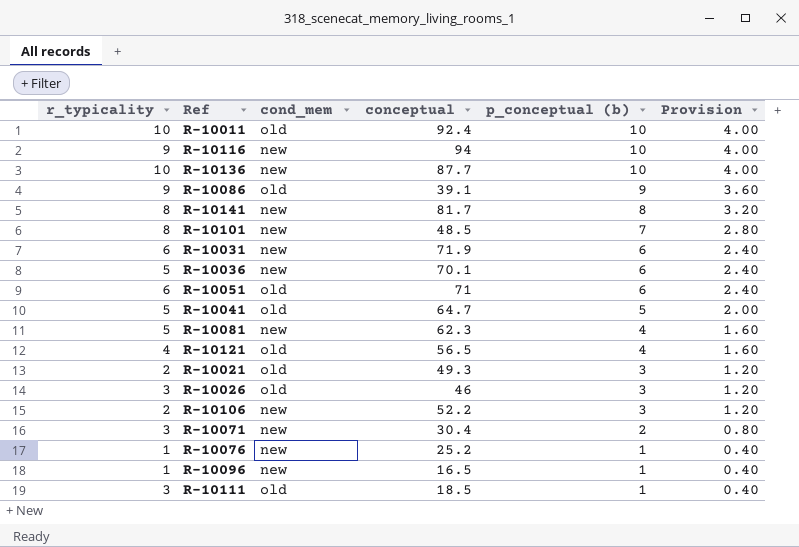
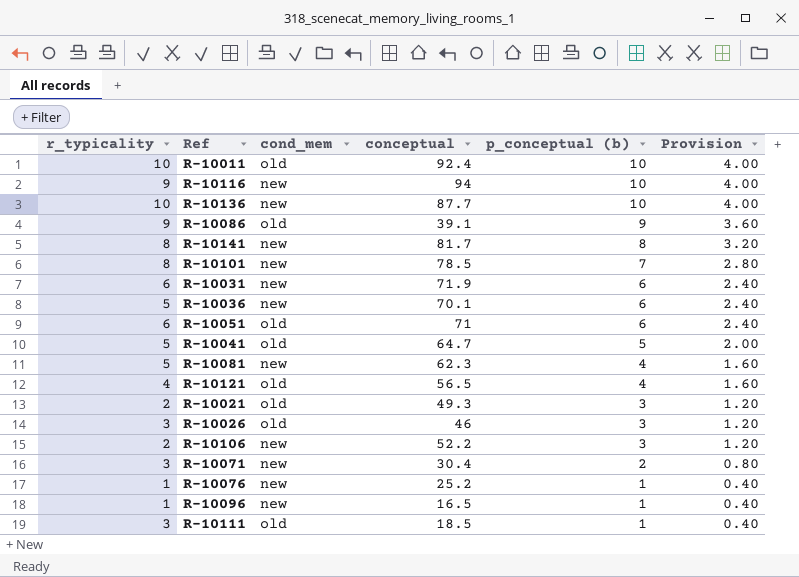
R-10101 | conceptual: 48.5 -> 78.5

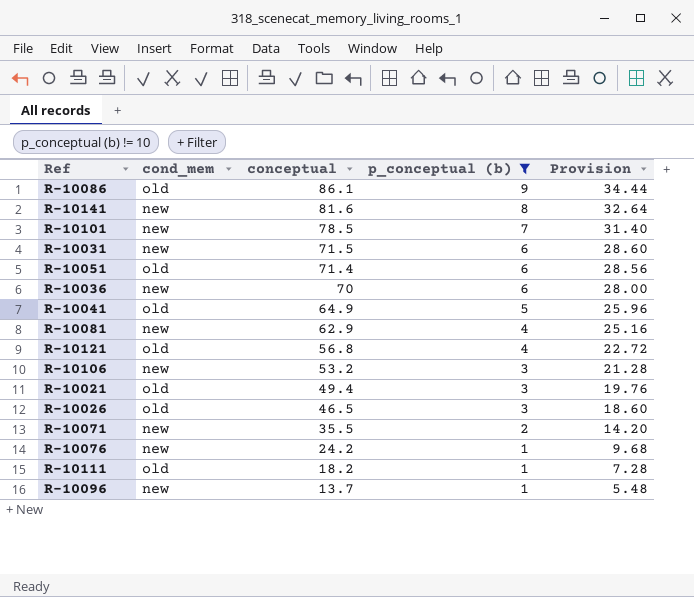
filter: none -> p_conceptual (b) != 10
row order: p_conceptual (b) descending -> conceptual descending
column r_typicality | position: 1 -> none
column Provision | formula: [p_conceptual (b)] * 0.4 -> [conceptual] * 0.4
R-10086 | conceptual: 39.1 -> 86.1
R-10141 | conceptual: 81.7 -> 81.6
R-10031 | conceptual: 71.9 -> 71.5
R-10051 | conceptual: 71 -> 71.4
R-10036 | conceptual: 70.1 -> 70
R-10041 | conceptual: 64.7 -> 64.9
R-10081 | conceptual: 62.3 -> 62.9
R-10121 | conceptual: 56.5 -> 56.8
R-10106 | conceptual: 52.2 -> 53.2
R-10021 | conceptual: 49.3 -> 49.4
R-10026 | conceptual: 46 -> 46.5
R-10071 | conceptual: 30.4 -> 35.5
R-10076 | conceptual: 25.2 -> 24.2
R-10111 | conceptual: 18.5 -> 18.2
R-10096 | conceptual: 16.5 -> 13.7

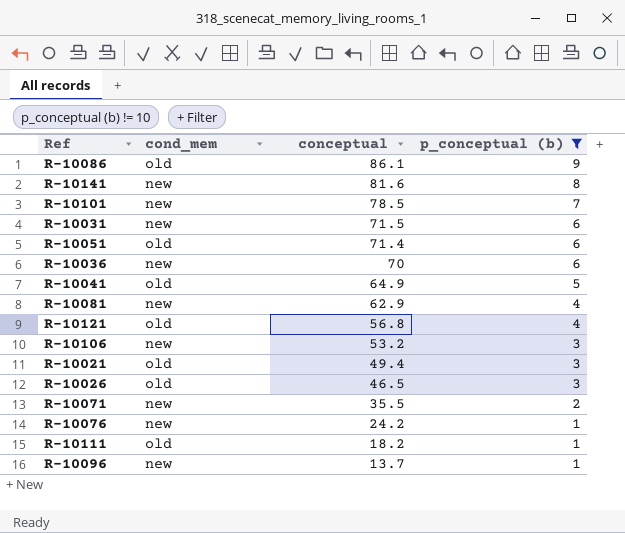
column Provision | formula: [conceptual] * 0.4 -> none

